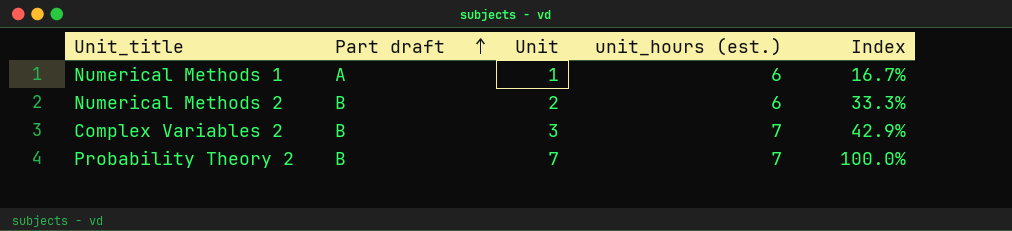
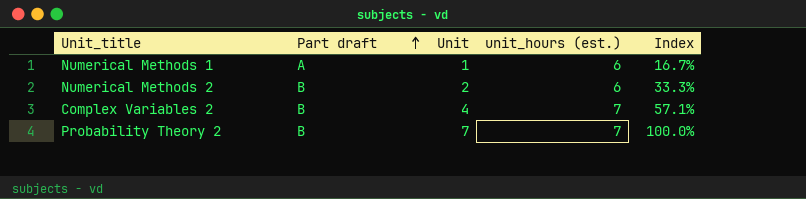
Complex Variables 2 | Unit: 3 -> 4
Complex Variables 2 | Index: 42.9% -> 57.1%

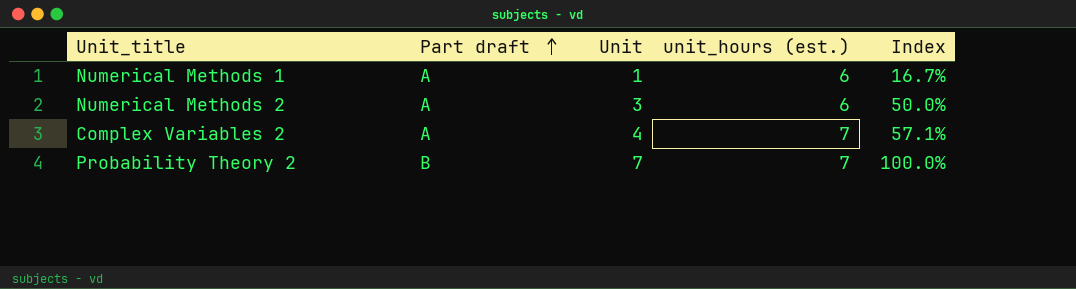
Numerical Methods 2 | Part draft: B -> A
Numerical Methods 2 | Unit: 2 -> 3
Numerical Methods 2 | Index: 33.3% -> 50.0%
Complex Variables 2 | Part draft: B -> A

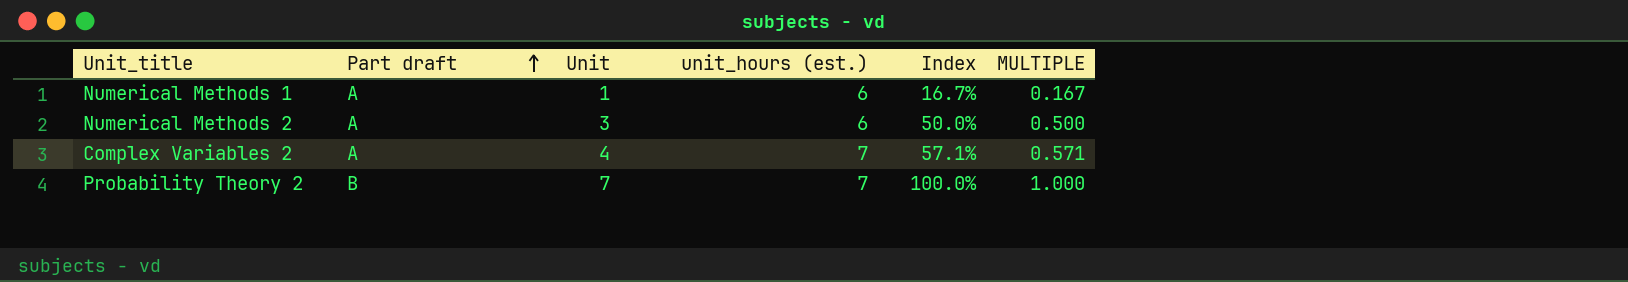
column MULTIPLE | formula: none -> [Unit] / [unit_hours (est.)]

